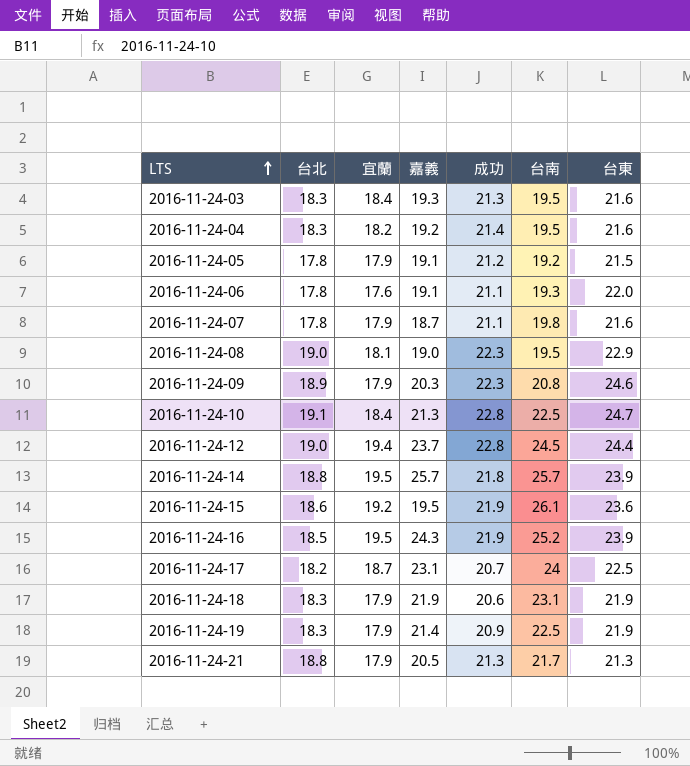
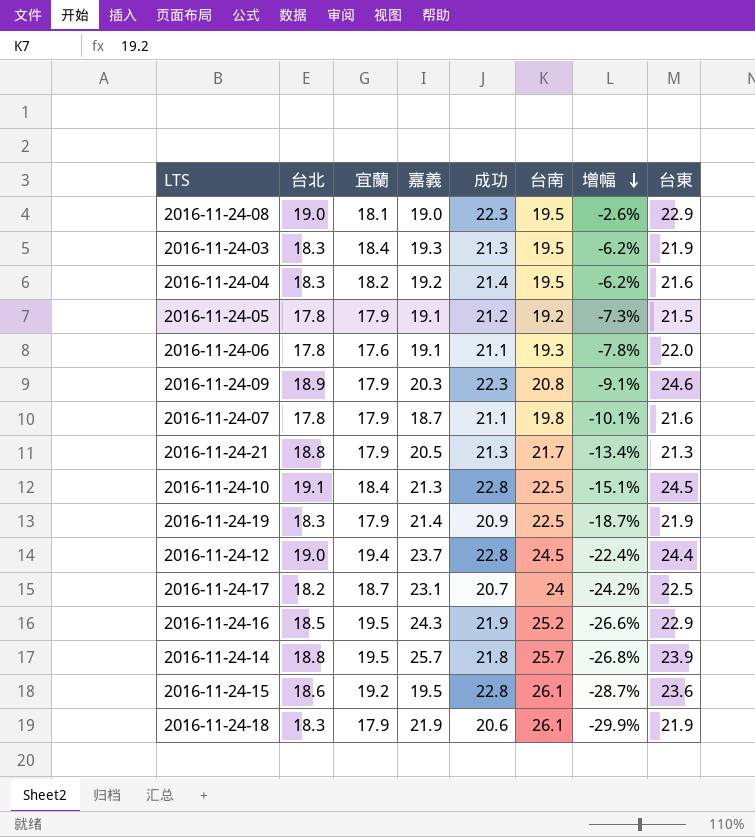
row order: LTS ascending -> 增幅 descending
column 增幅 | formula: none -> ([台北] - [台南]) / [台南]
2016-11-24-03 | 台東: 21.6 -> 21.9
2016-11-24-10 | 台東: 24.7 -> 24.5
2016-11-24-16 | 台東: 23.9 -> 22.9
2016-11-24-15 | 成功: 21.9 -> 22.8
2016-11-24-18 | 台南: 23.1 -> 26.1

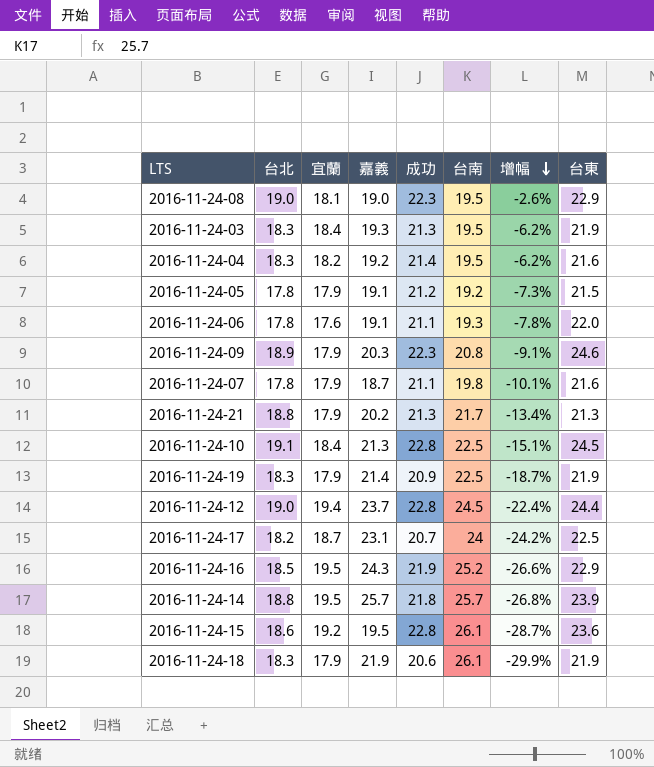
2016-11-24-21 | 嘉義: 20.5 -> 20.2

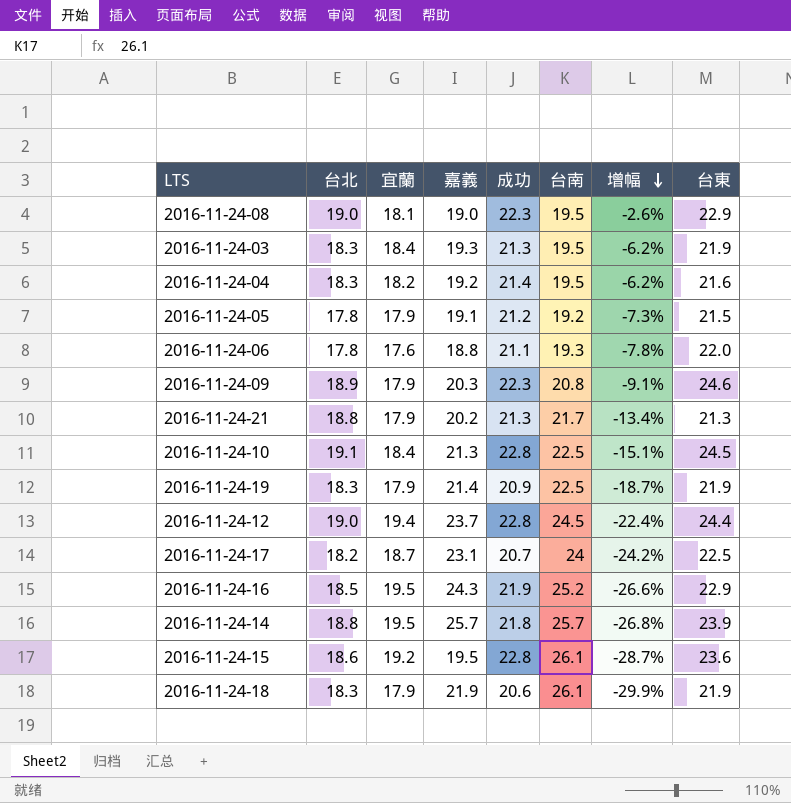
row 2016-11-24-07: 17.8 | 17.9 | 18.7 | 21.1 | 19.8 | -10.1% | 21.6 -> none
2016-11-24-06 | 嘉義: 19.1 -> 18.8

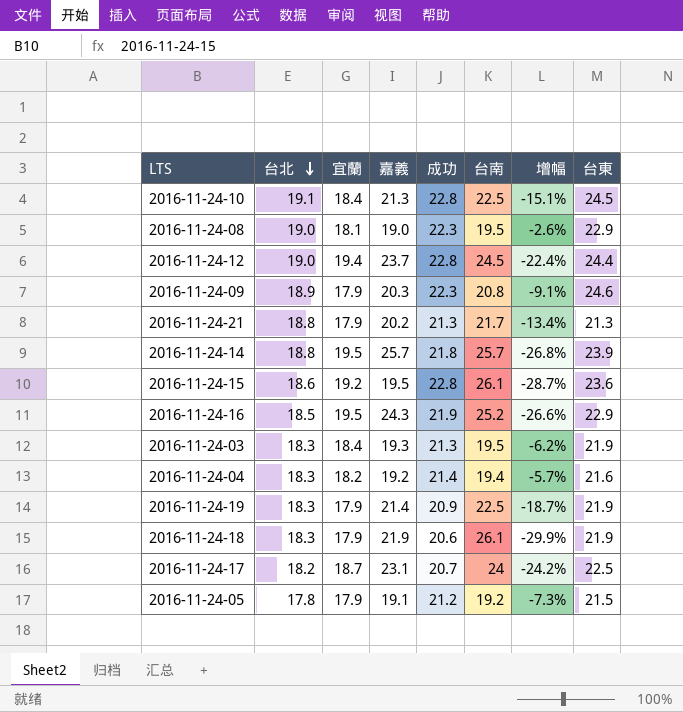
row order: 增幅 descending -> 台北 descending
row 2016-11-24-06: 17.8 | 17.6 | 18.8 | 21.1 | 19.3 | -7.8% | 22.0 -> none
2016-11-24-04 | 台南: 19.5 -> 19.4
2016-11-24-04 | 增幅: -6.2% -> -5.7%

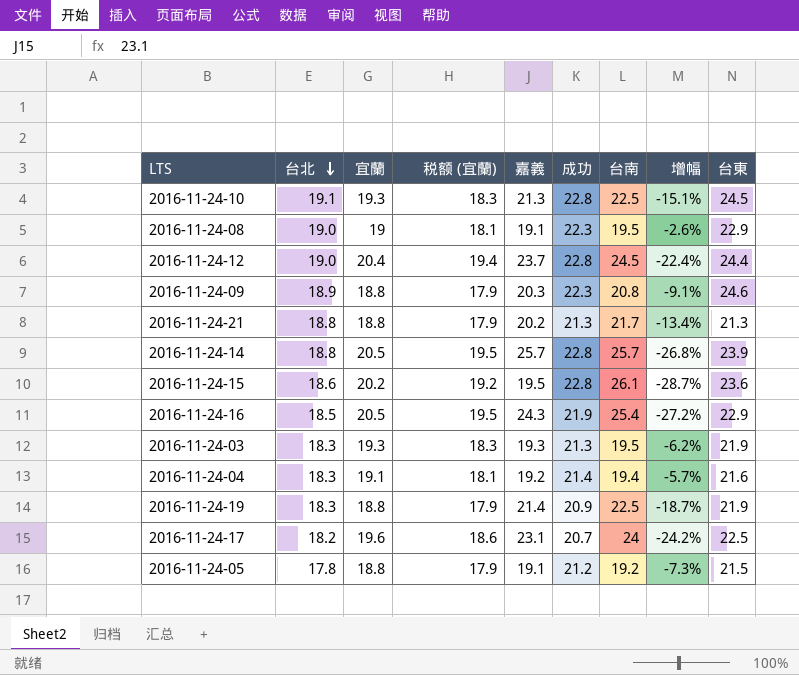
column 税额 (宜蘭) | formula: none -> [宜蘭] * 0.95
row 2016-11-24-18: 18.3 | 17.9 | 21.9 | 20.6 | 26.1 | -29.9% | 21.9 -> none
2016-11-24-10 | 宜蘭: 18.4 -> 19.3
2016-11-24-08 | 宜蘭: 18.1 -> 19
2016-11-24-08 | 嘉義: 19.0 -> 19.1
2016-11-24-12 | 宜蘭: 19.4 -> 20.4
2016-11-24-09 | 宜蘭: 17.9 -> 18.8
2016-11-24-21 | 宜蘭: 17.9 -> 18.8
2016-11-24-14 | 宜蘭: 19.5 -> 20.5
2016-11-24-14 | 成功: 21.8 -> 22.8
2016-11-24-15 | 宜蘭: 19.2 -> 20.2
2016-11-24-16 | 宜蘭: 19.5 -> 20.5
2016-11-24-16 | 台南: 25.2 -> 25.4
2016-11-24-16 | 增幅: -26.6% -> -27.2%
2016-11-24-03 | 宜蘭: 18.4 -> 19.3
2016-11-24-04 | 宜蘭: 18.2 -> 19.1
2016-11-24-19 | 宜蘭: 17.9 -> 18.8
2016-11-24-17 | 宜蘭: 18.7 -> 19.6
2016-11-24-05 | 宜蘭: 17.9 -> 18.8

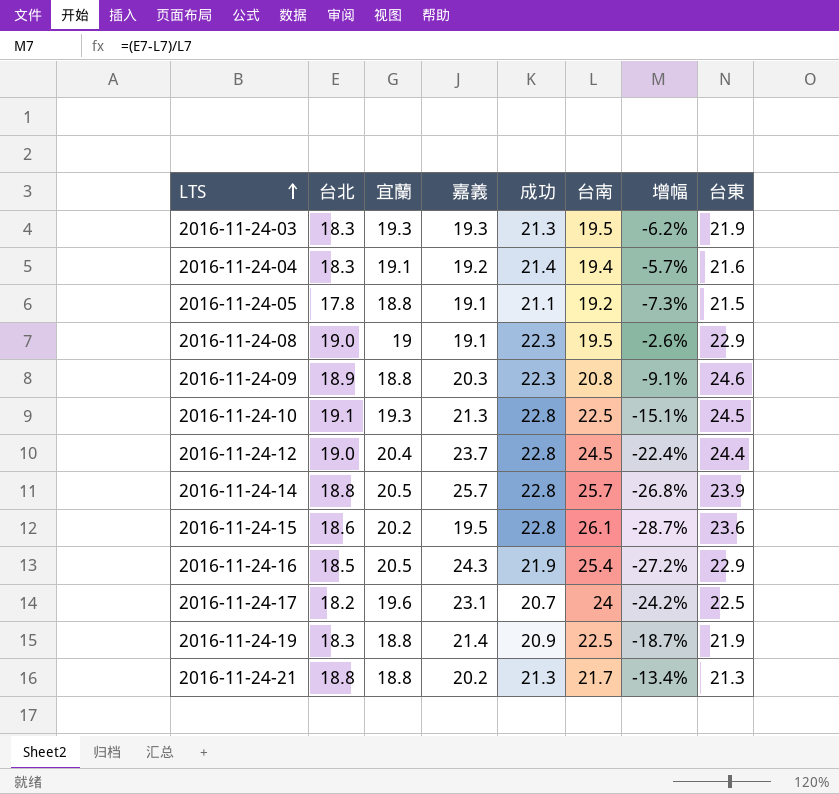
row order: 台北 descending -> LTS ascending
column 税额 (宜蘭) | formula: [宜蘭] * 0.95 -> none
2016-11-24-05 | 成功: 21.2 -> 21.1

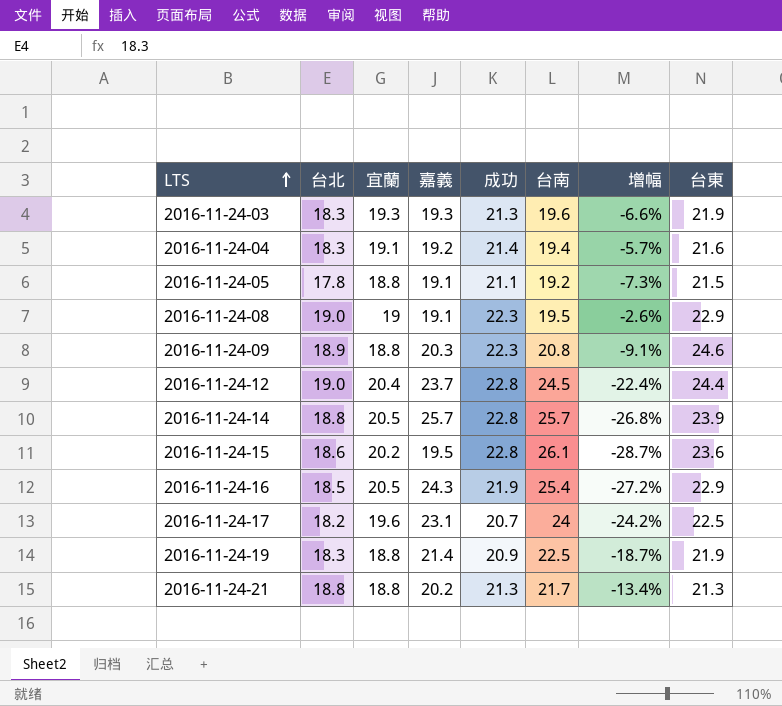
row 2016-11-24-10: 19.1 | 19.3 | 21.3 | 22.8 | 22.5 | -15.1% | 24.5 -> none
2016-11-24-03 | 台南: 19.5 -> 19.6
2016-11-24-03 | 增幅: -6.2% -> -6.6%

